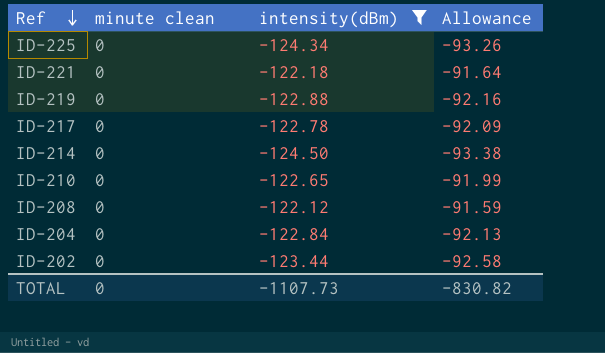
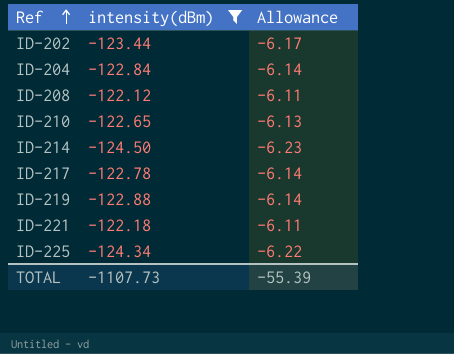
row order: Ref descending -> Ref ascending
column minute clean | position: 2 -> none
column Allowance | formula: [intensity(dBm)] * 0.75 -> [intensity(dBm)] * 0.05
TOTAL | Allowance: -830.82 -> -55.39

